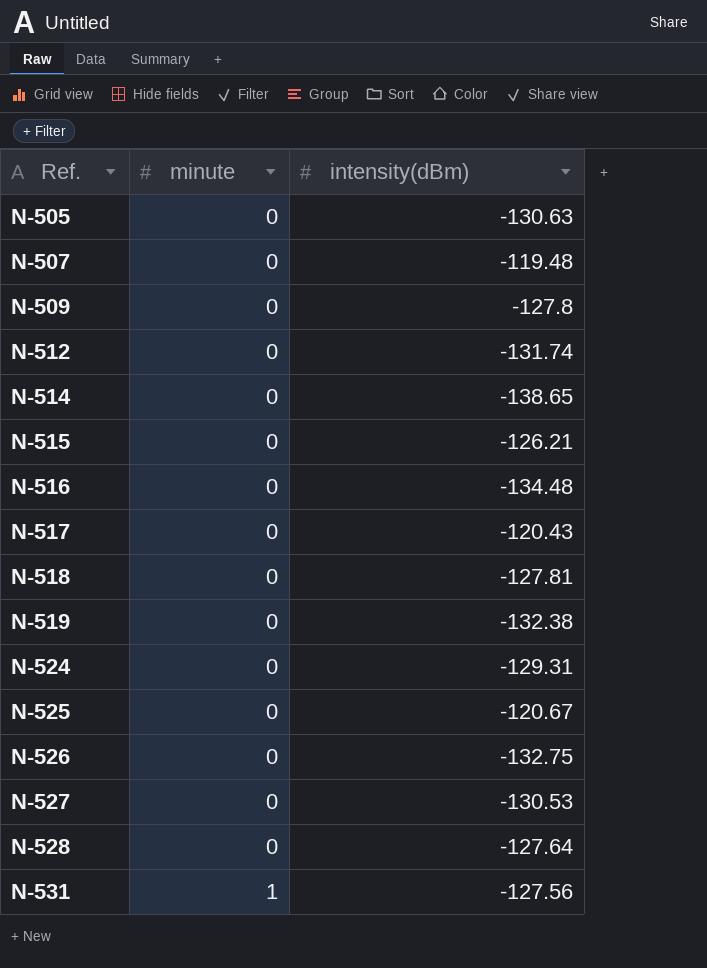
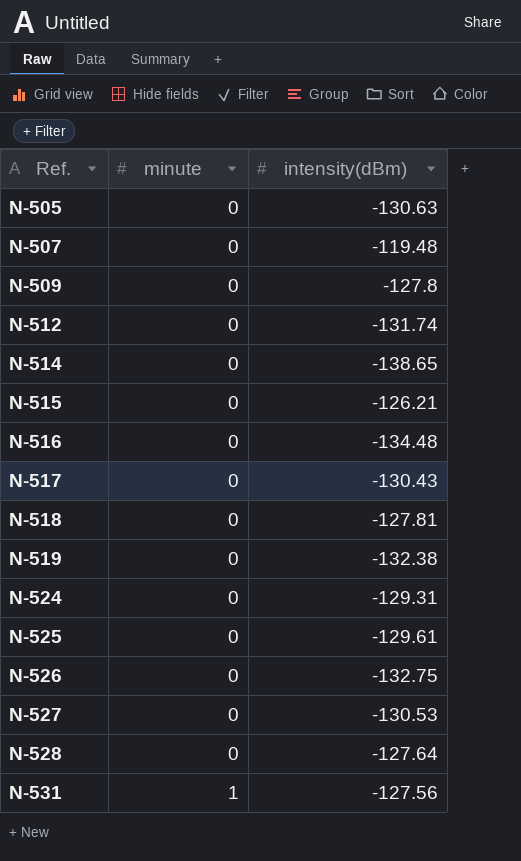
N-517 | intensity(dBm): -120.43 -> -130.43
N-525 | intensity(dBm): -120.67 -> -129.61

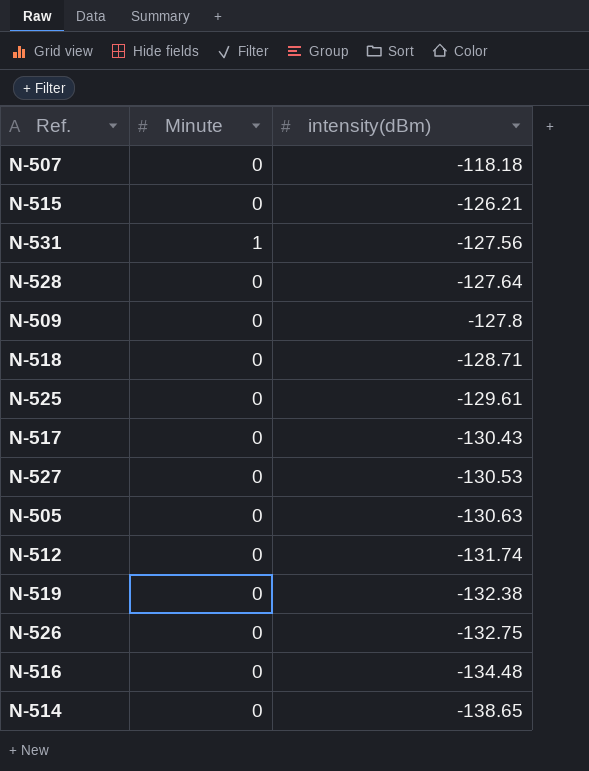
row order: Ref. ascending -> intensity(dBm) descending
column name: minute -> Minute
row N-524: 0 | -129.31 -> none
N-507 | intensity(dBm): -119.48 -> -118.18
N-518 | intensity(dBm): -127.81 -> -128.71

